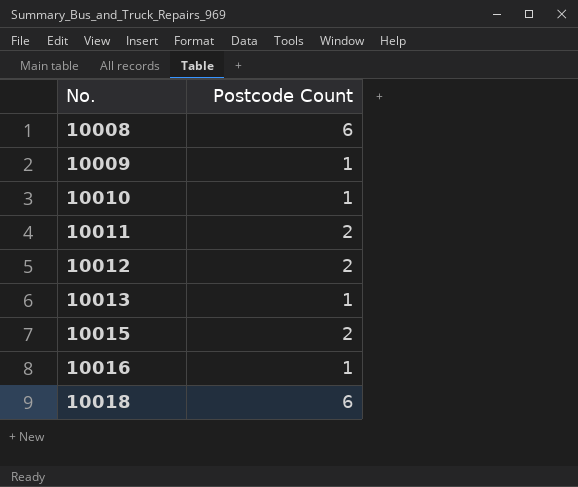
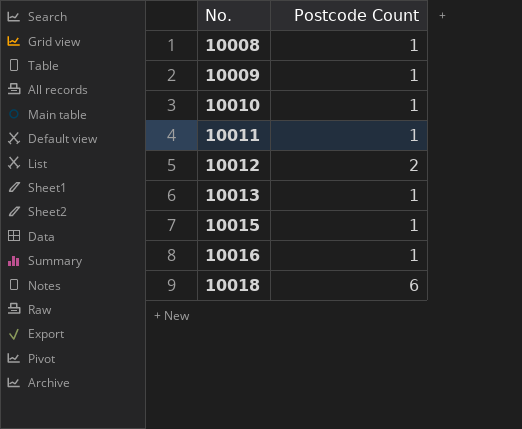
10008 | Postcode Count: 6 -> 1
10011 | Postcode Count: 2 -> 1
10015 | Postcode Count: 2 -> 1

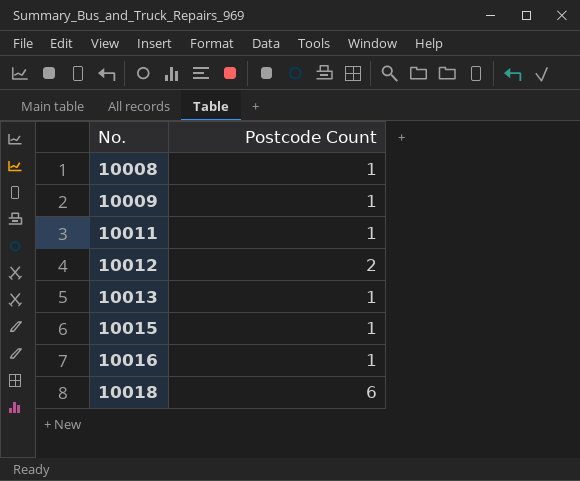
row 10010: 1 -> none

